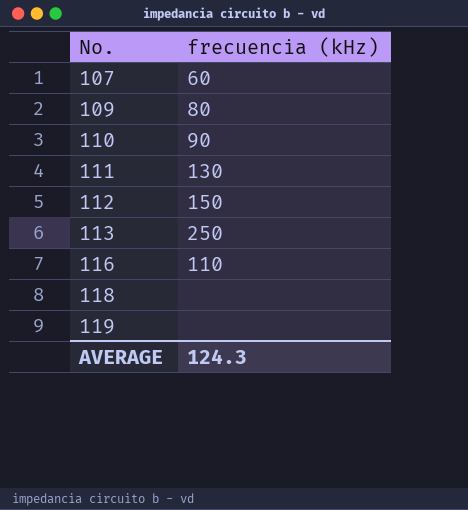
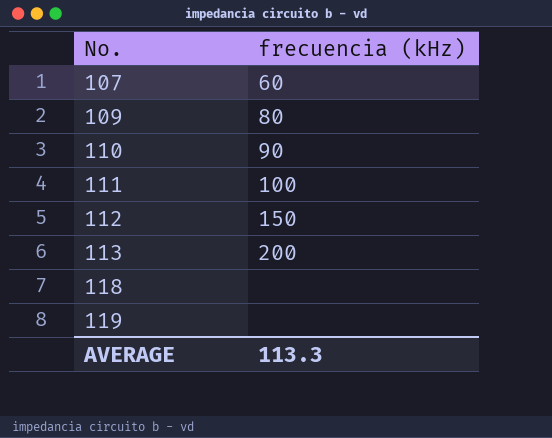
row 116: 110 -> none
111 | frecuencia (kHz): 130 -> 100
113 | frecuencia (kHz): 250 -> 200
AVERAGE | frecuencia (kHz): 124.3 -> 113.3

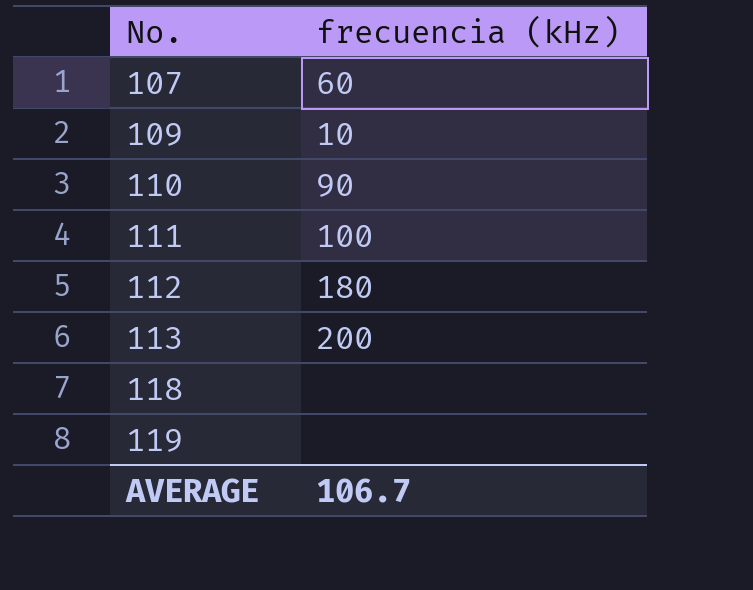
109 | frecuencia (kHz): 80 -> 10
112 | frecuencia (kHz): 150 -> 180
AVERAGE | frecuencia (kHz): 113.3 -> 106.7

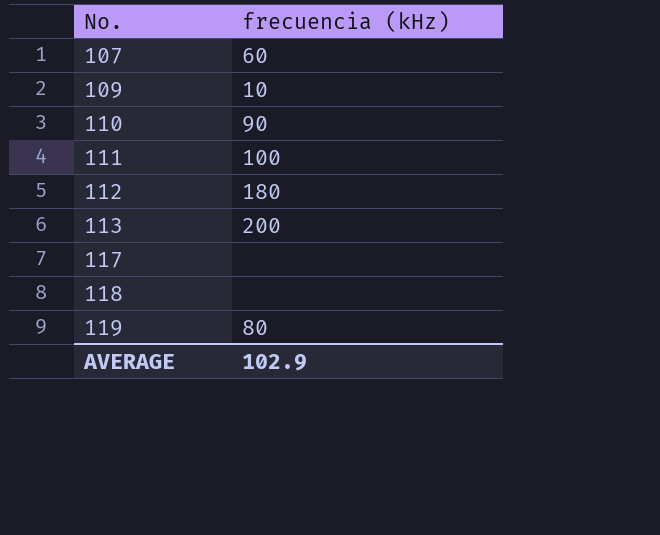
row 117: none -> none
119 | frecuencia (kHz): none -> 80
AVERAGE | frecuencia (kHz): 106.7 -> 102.9

